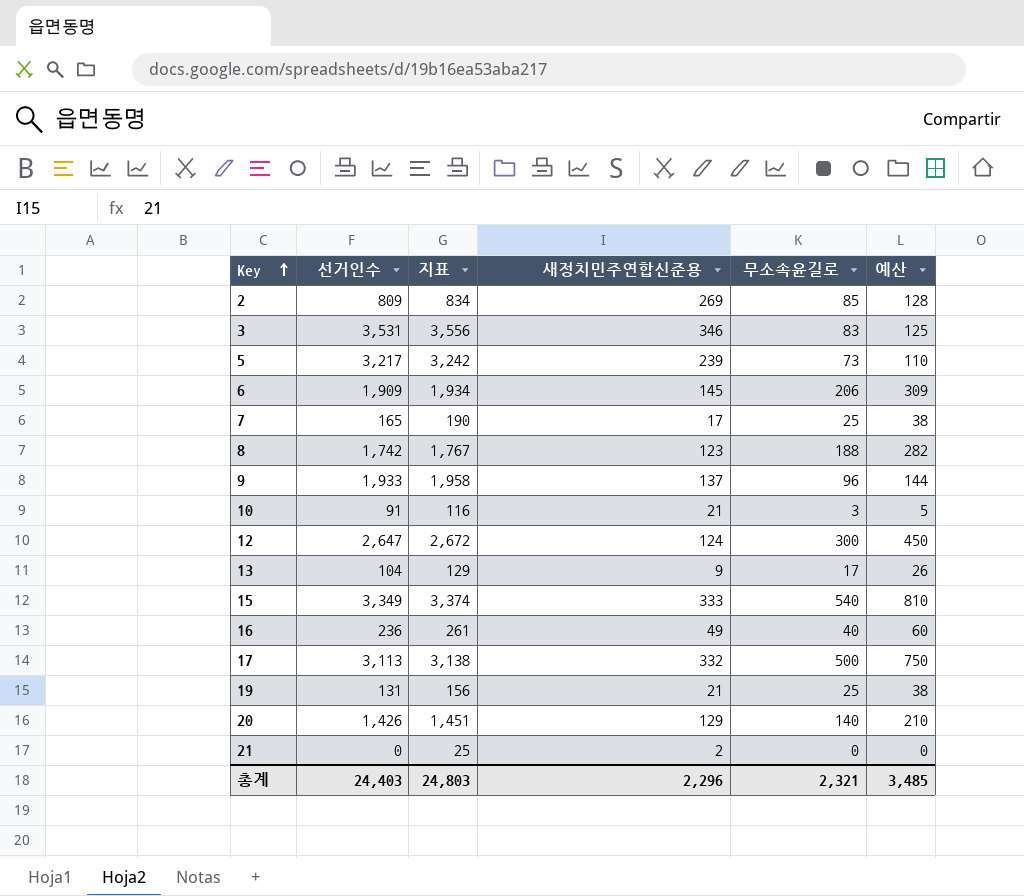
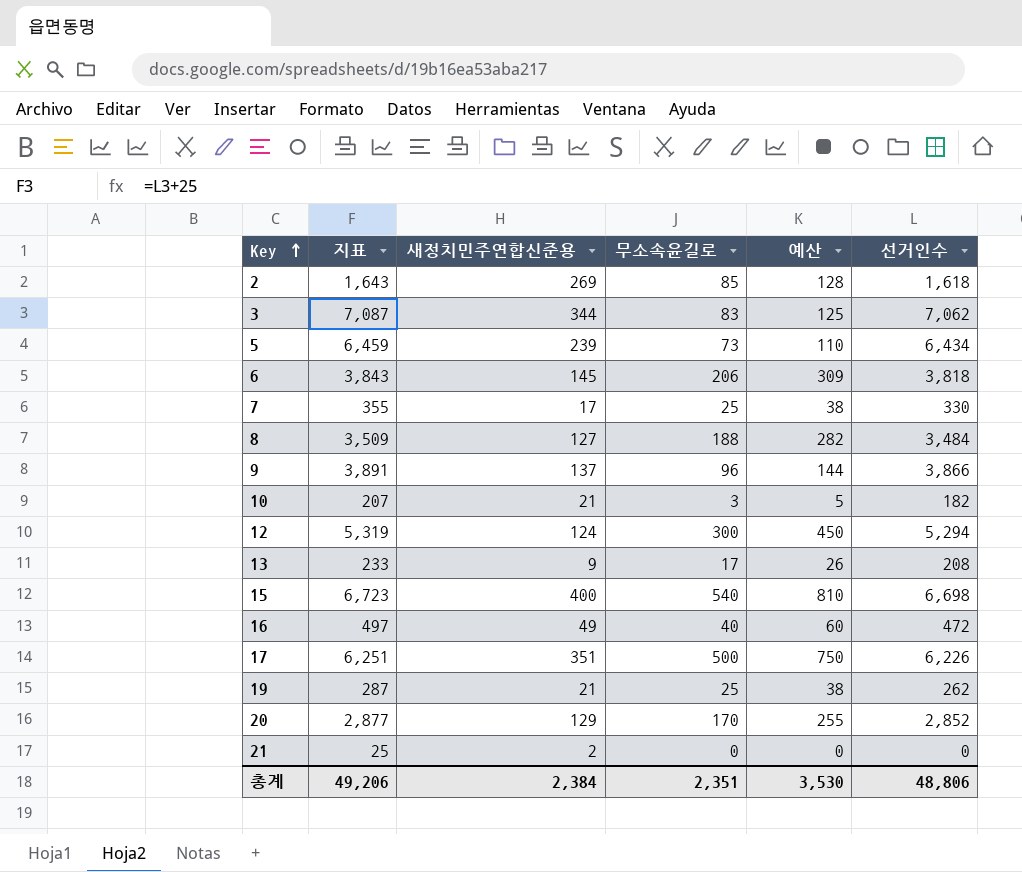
column 선거인수 | position: 2 -> 6
2 | 지표: 834 -> 1,643
2 | 선거인수: 809 -> 1,618
3 | 지표: 3,556 -> 7,087
3 | 새정치민주연합신준용: 346 -> 344
3 | 선거인수: 3,531 -> 7,062
5 | 지표: 3,242 -> 6,459
5 | 선거인수: 3,217 -> 6,434
6 | 지표: 1,934 -> 3,843
6 | 선거인수: 1,909 -> 3,818
7 | 지표: 190 -> 355
7 | 선거인수: 165 -> 330
8 | 지표: 1,767 -> 3,509
8 | 새정치민주연합신준용: 123 -> 127
8 | 선거인수: 1,742 -> 3,484
9 | 지표: 1,958 -> 3,891
9 | 선거인수: 1,933 -> 3,866
10 | 지표: 116 -> 207
10 | 선거인수: 91 -> 182
12 | 지표: 2,672 -> 5,319
12 | 선거인수: 2,647 -> 5,294
13 | 지표: 129 -> 233
13 | 선거인수: 104 -> 208
15 | 지표: 3,374 -> 6,723
15 | 새정치민주연합신준용: 333 -> 400
15 | 선거인수: 3,349 -> 6,698
16 | 지표: 261 -> 497
16 | 선거인수: 236 -> 472
17 | 지표: 3,138 -> 6,251
17 | 새정치민주연합신준용: 332 -> 351
17 | 선거인수: 3,113 -> 6,226
19 | 지표: 156 -> 287
19 | 선거인수: 131 -> 262
20 | 지표: 1,451 -> 2,877
20 | 무소속윤길로: 140 -> 170
20 | 예산: 210 -> 255
20 | 선거인수: 1,426 -> 2,852
총계 | 지표: 24,803 -> 49,206
총계 | 새정치민주연합신준용: 2,296 -> 2,384
총계 | 무소속윤길로: 2,321 -> 2,351
총계 | 예산: 3,485 -> 3,530
총계 | 선거인수: 24,403 -> 48,806

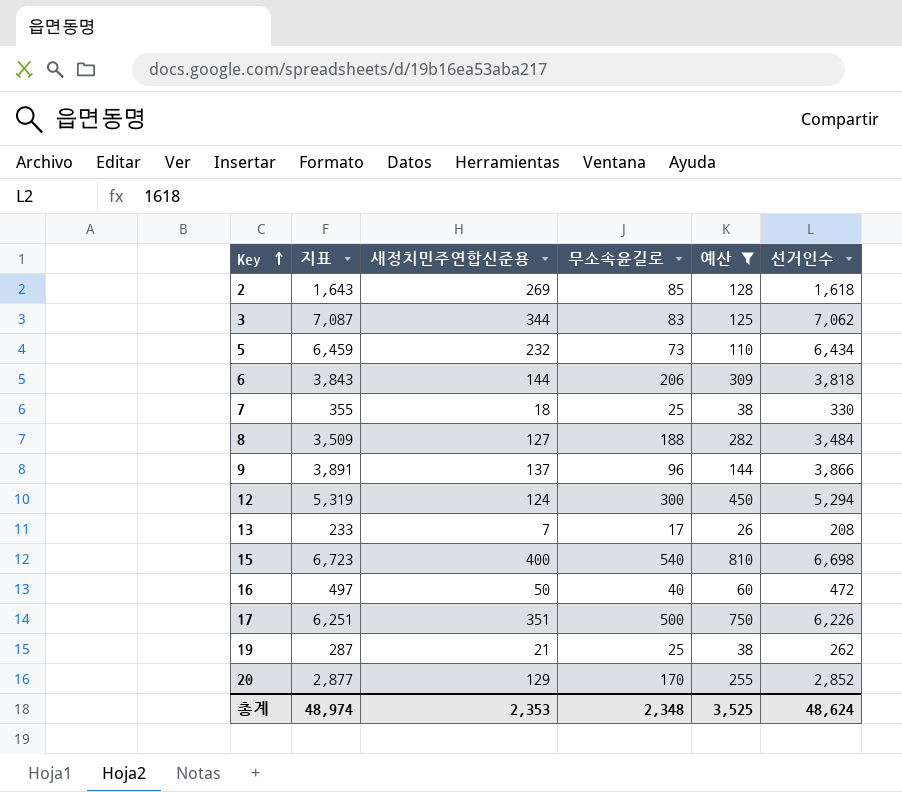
filter: none -> 예산 >= 26
5 | 새정치민주연합신준용: 239 -> 232
6 | 새정치민주연합신준용: 145 -> 144
7 | 새정치민주연합신준용: 17 -> 18
13 | 새정치민주연합신준용: 9 -> 7
16 | 새정치민주연합신준용: 49 -> 50
총계 | 지표: 49,206 -> 48,974
총계 | 새정치민주연합신준용: 2,384 -> 2,353
총계 | 무소속윤길로: 2,351 -> 2,348
총계 | 예산: 3,530 -> 3,525
총계 | 선거인수: 48,806 -> 48,624

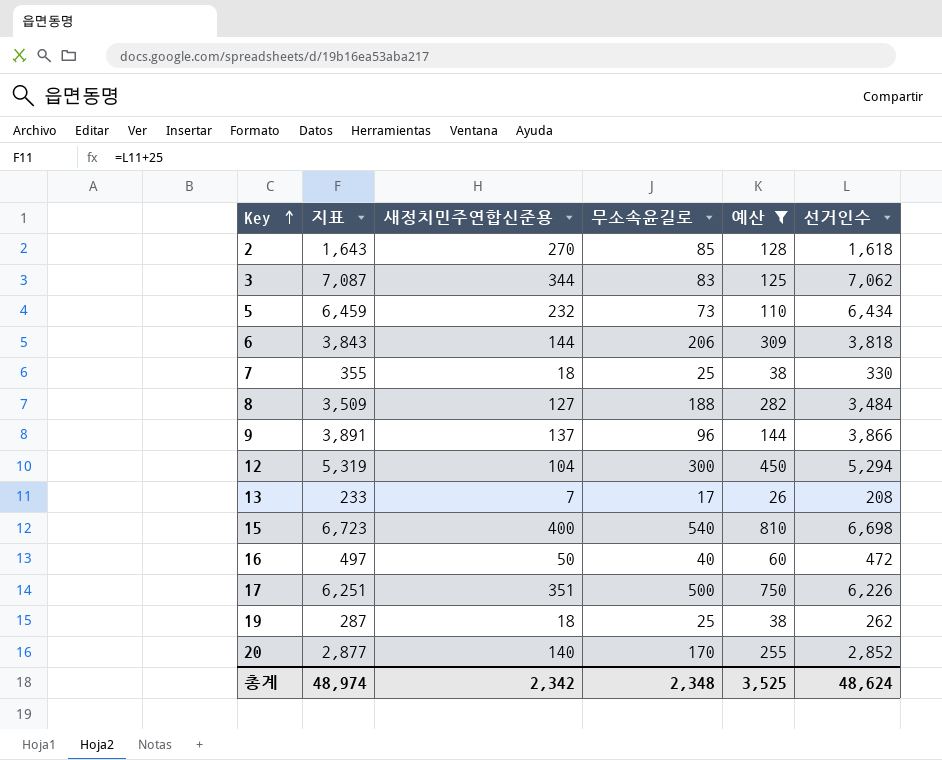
2 | 새정치민주연합신준용: 269 -> 270
12 | 새정치민주연합신준용: 124 -> 104
19 | 새정치민주연합신준용: 21 -> 18
20 | 새정치민주연합신준용: 129 -> 140
총계 | 새정치민주연합신준용: 2,353 -> 2,342

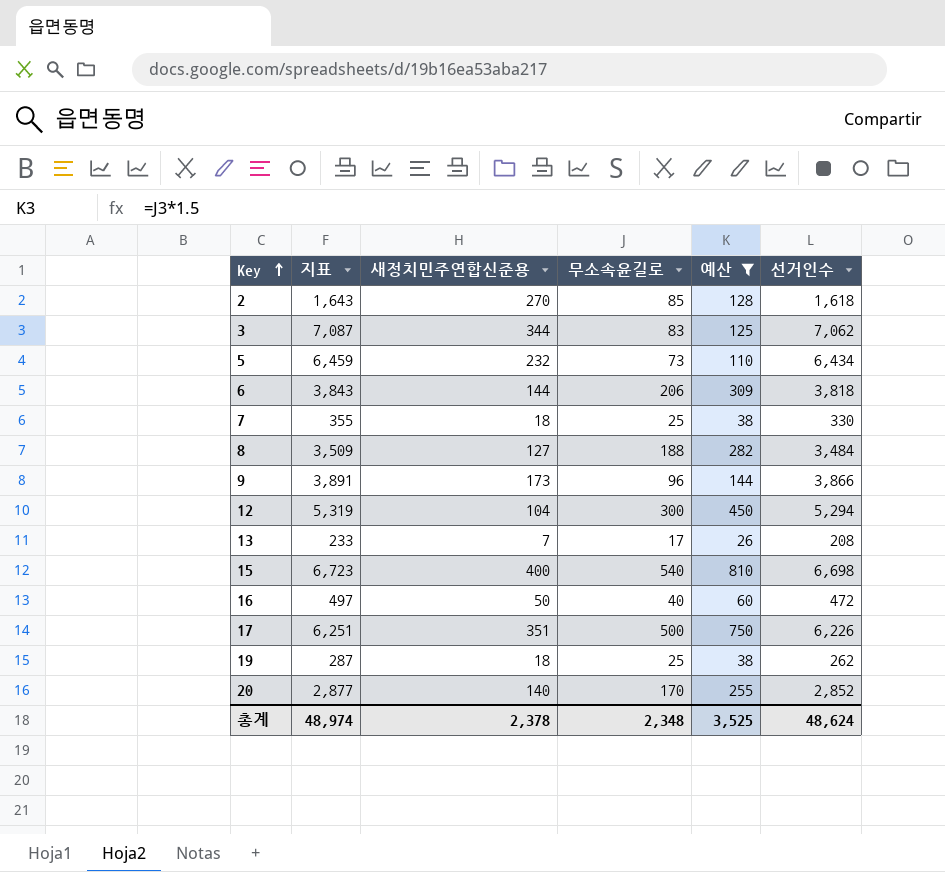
9 | 새정치민주연합신준용: 137 -> 173
총계 | 새정치민주연합신준용: 2,342 -> 2,378

